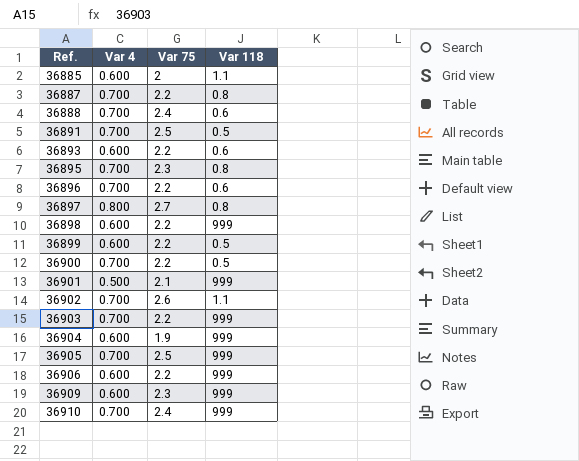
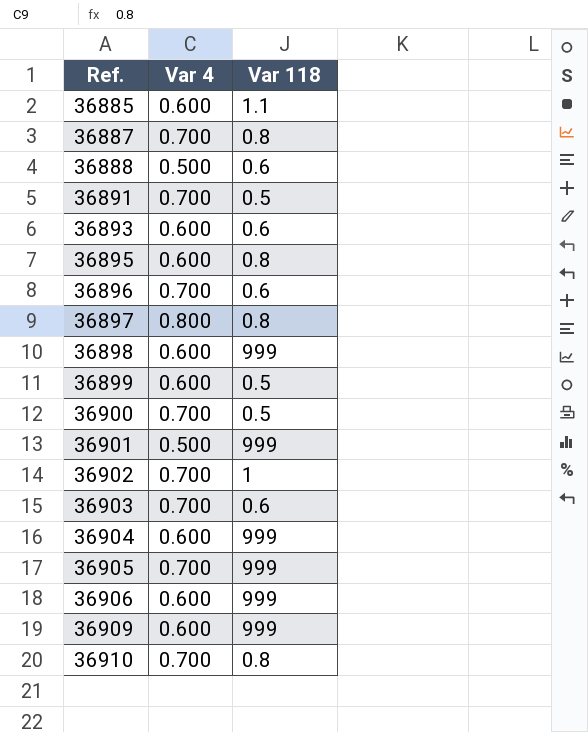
column Var 75 | position: 3 -> none
36888 | Var 4: 0.700 -> 0.500
36895 | Var 4: 0.700 -> 0.600
36902 | Var 118: 1.1 -> 1
36903 | Var 118: 999 -> 0.6
36910 | Var 118: 999 -> 0.8

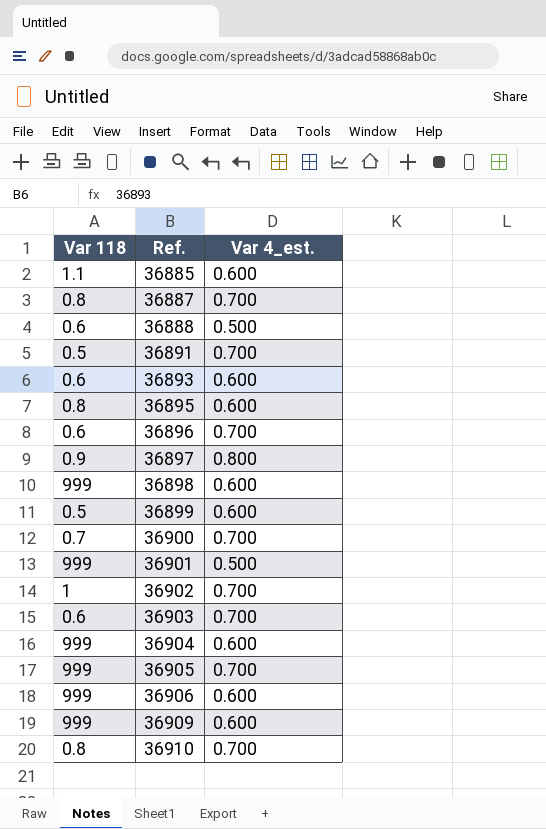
column Var 118 | position: 3 -> 1
column name: Var 4 -> Var 4_est.
36897 | Var 118: 0.8 -> 0.9
36900 | Var 118: 0.5 -> 0.7

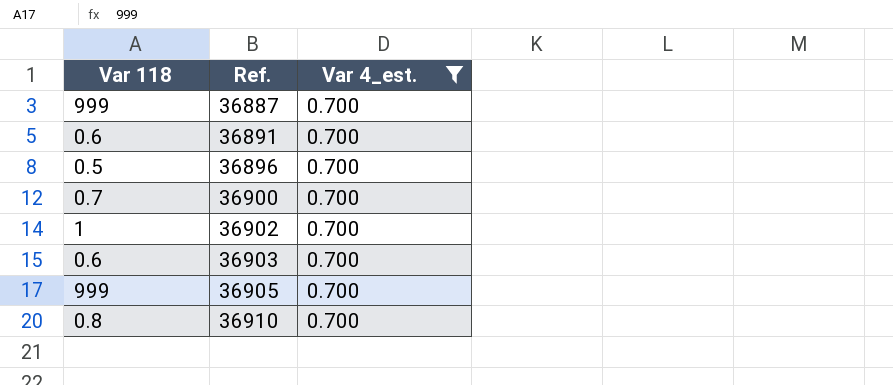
filter: none -> Var 4_est. = 0.700
36887 | Var 118: 0.8 -> 999
36891 | Var 118: 0.5 -> 0.6
36896 | Var 118: 0.6 -> 0.5

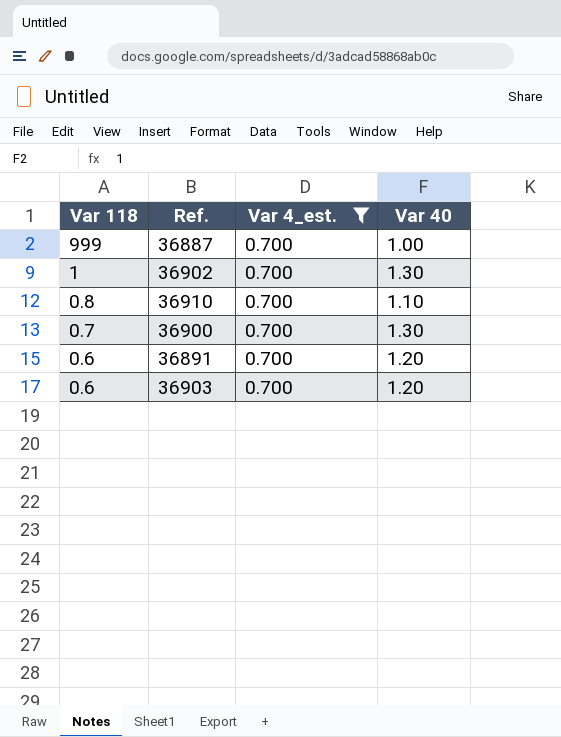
row order: Ref. ascending -> Var 118 descending
column Var 40 | position: none -> 4
row 36896: 0.5 | 0.700 -> none
row 36905: 999 | 0.700 -> none

